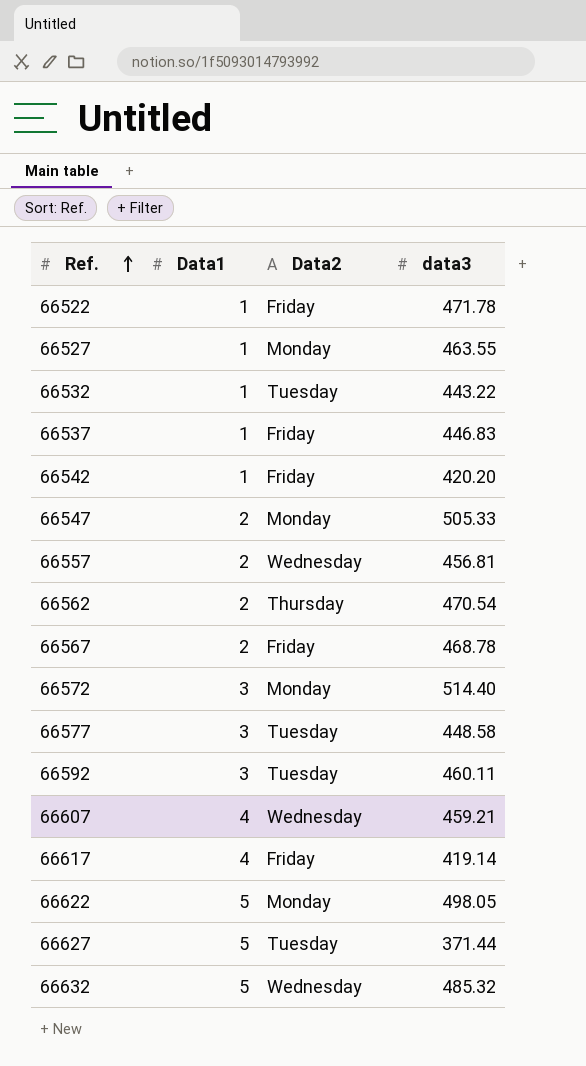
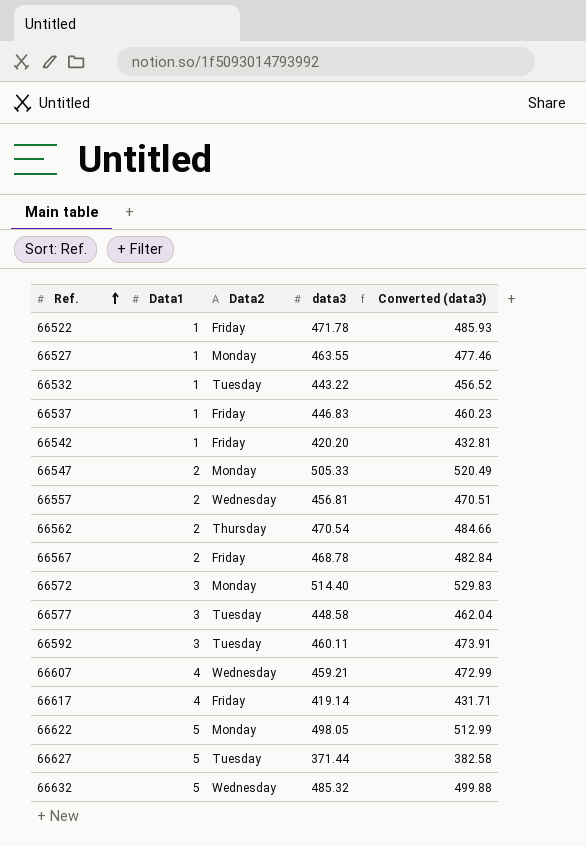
column Converted (data3) | formula: none -> [data3] * 1.03

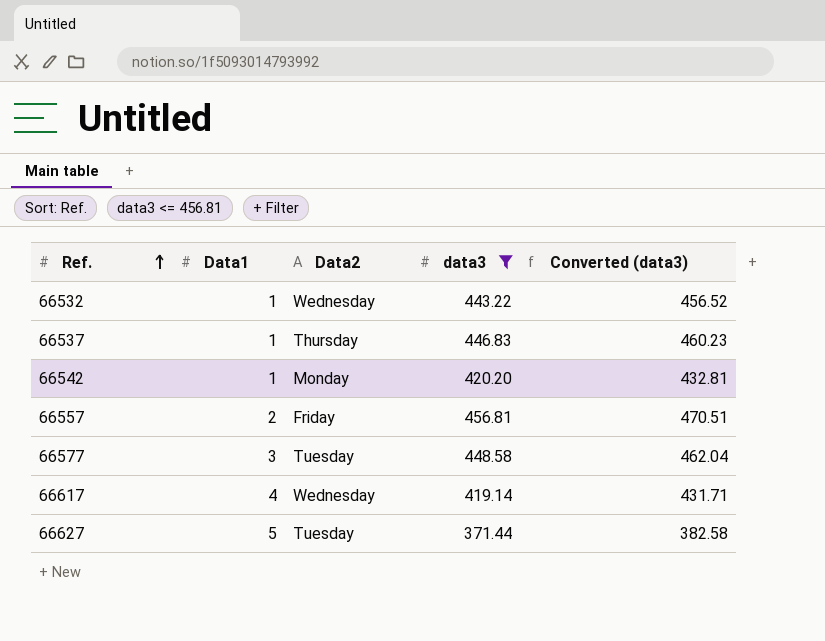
filter: none -> data3 <= 456.81
66532 | Data2: Tuesday -> Wednesday
66537 | Data2: Friday -> Thursday
66542 | Data2: Friday -> Monday
66557 | Data2: Wednesday -> Friday
66617 | Data2: Friday -> Wednesday

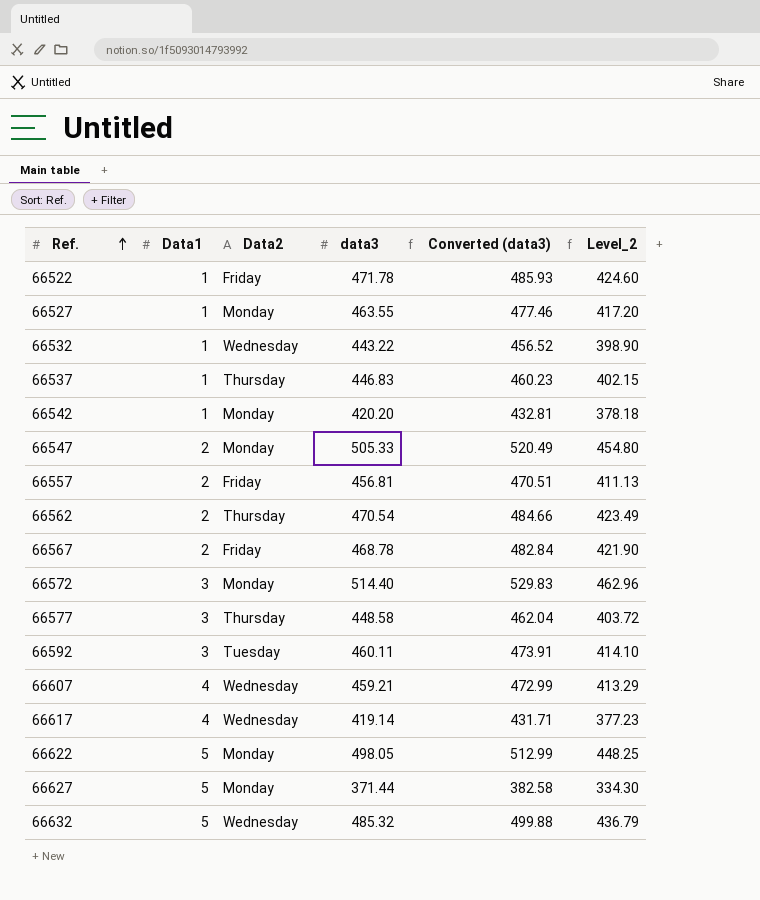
filter: data3 <= 456.81 -> none
column Level_2 | formula: none -> [data3] * 0.9
66577 | Data2: Tuesday -> Thursday
66627 | Data2: Tuesday -> Monday

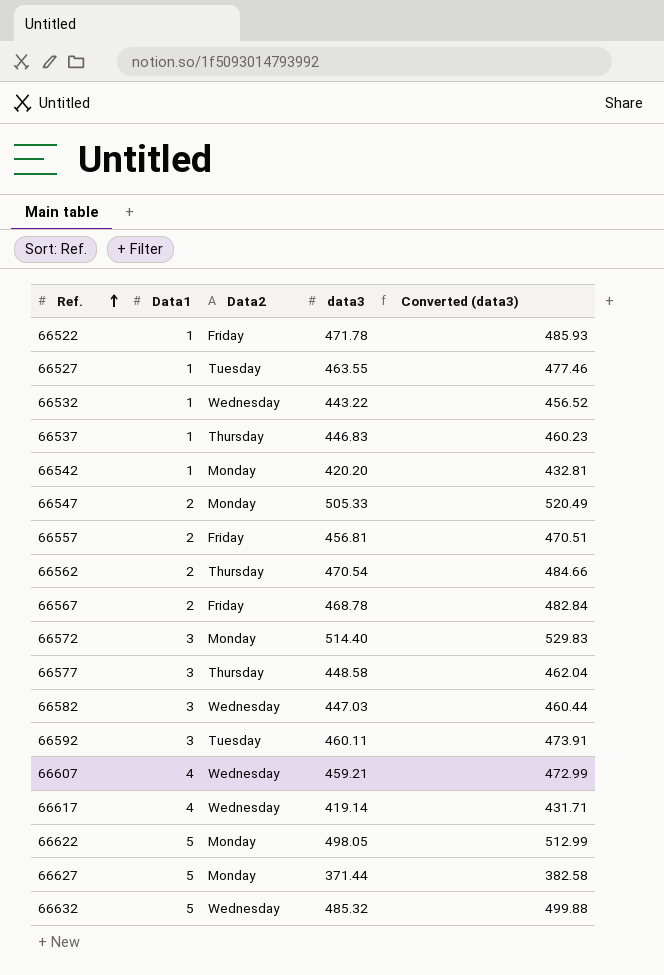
column Level_2 | formula: [data3] * 0.9 -> none
66527 | Data2: Monday -> Tuesday
row 66582: none -> 3 | Wednesday | 447.03 | 460.44

